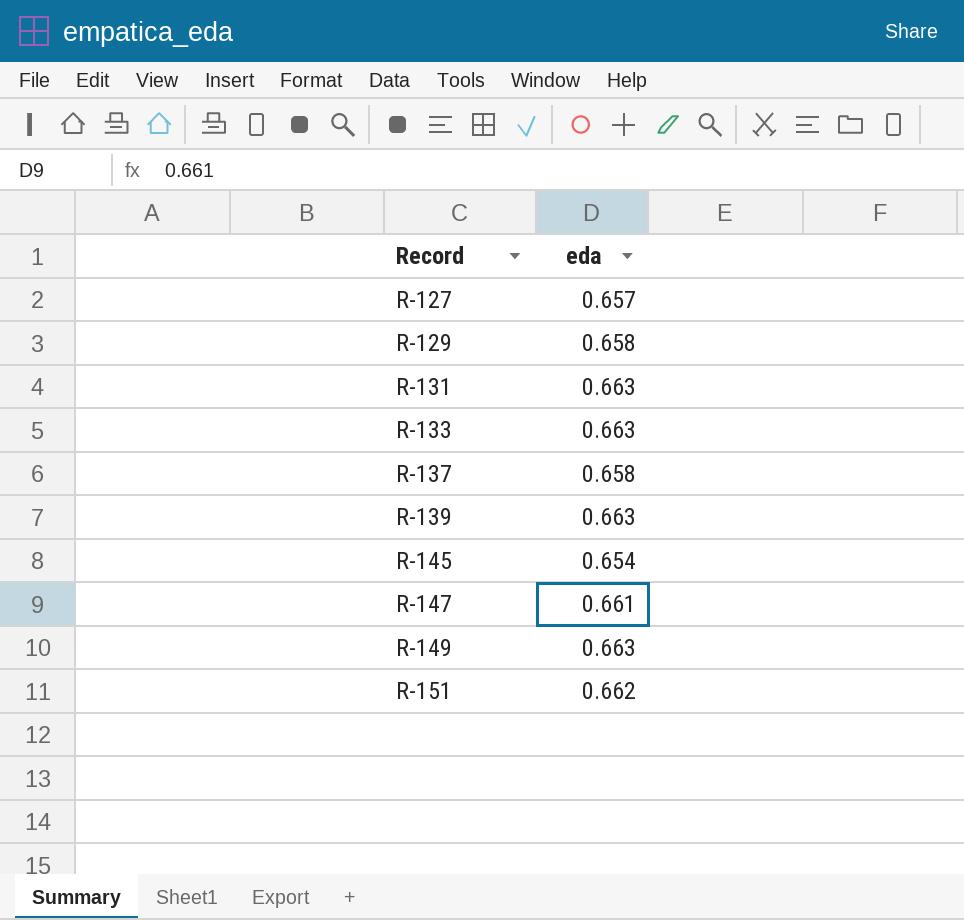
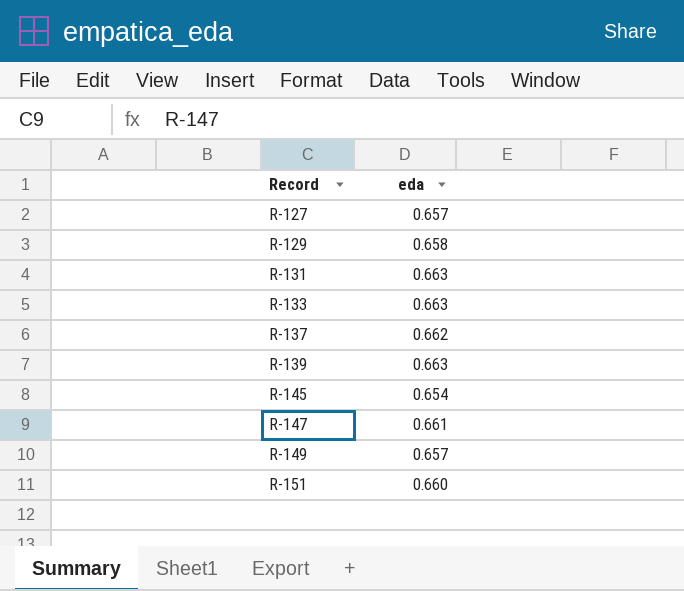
R-137 | eda: 0.658 -> 0.662
R-149 | eda: 0.663 -> 0.657
R-151 | eda: 0.662 -> 0.660

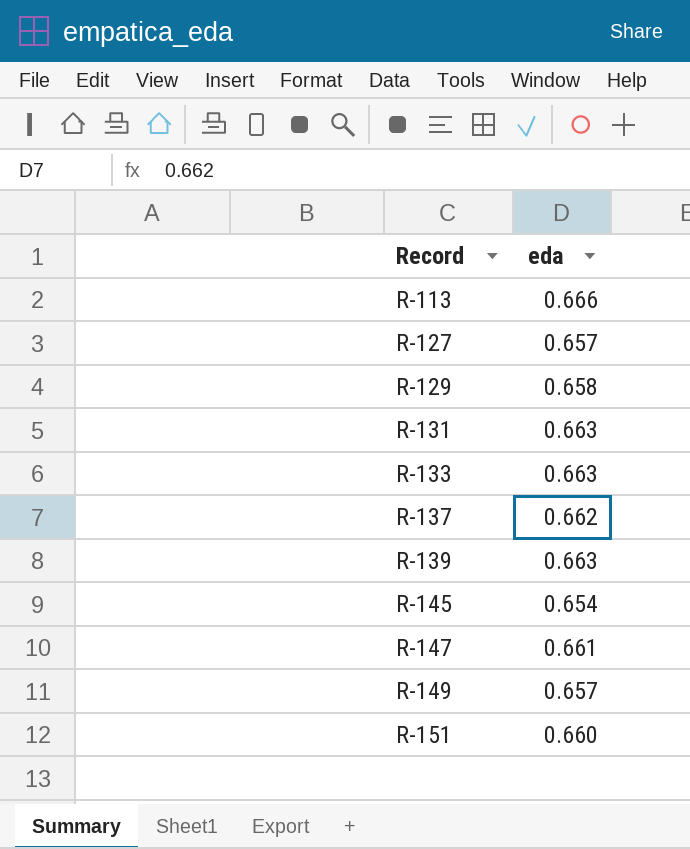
row R-113: none -> 0.666

